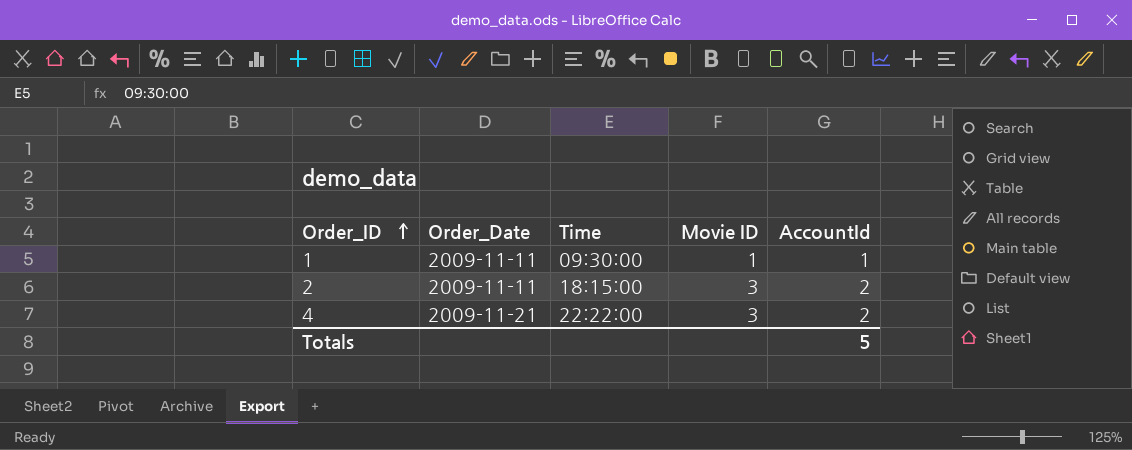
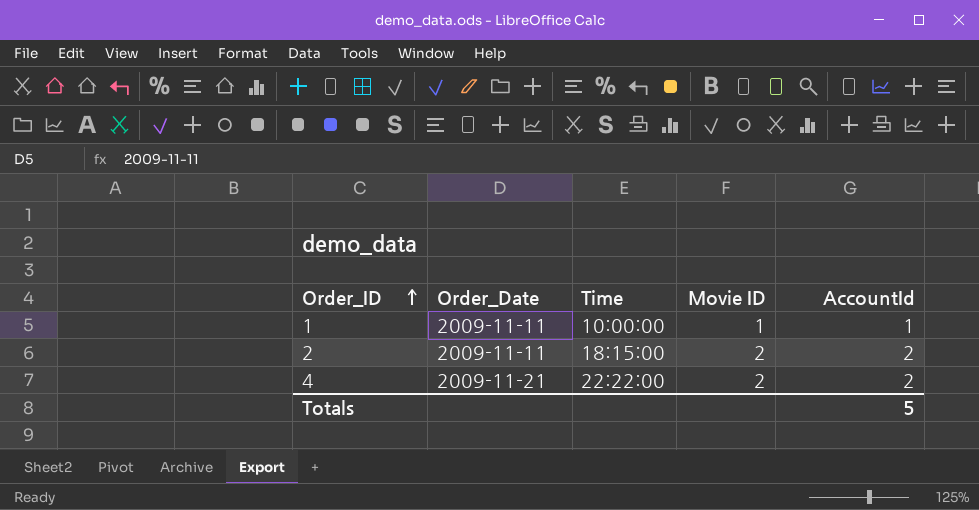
1 | Time: 09:30:00 -> 10:00:00
2 | Movie ID: 3 -> 2
4 | Movie ID: 3 -> 2

